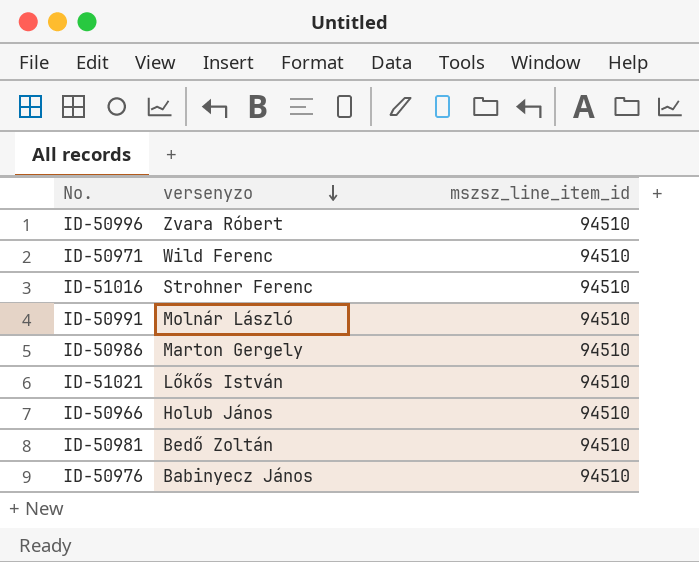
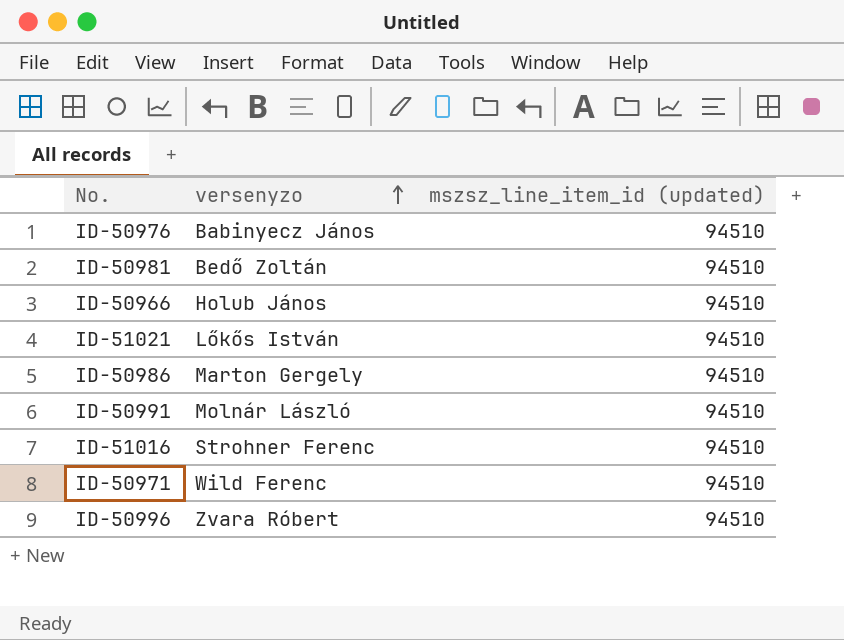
row order: versenyzo descending -> versenyzo ascending
column name: mszsz_line_item_id -> mszsz_line_item_id (updated)

